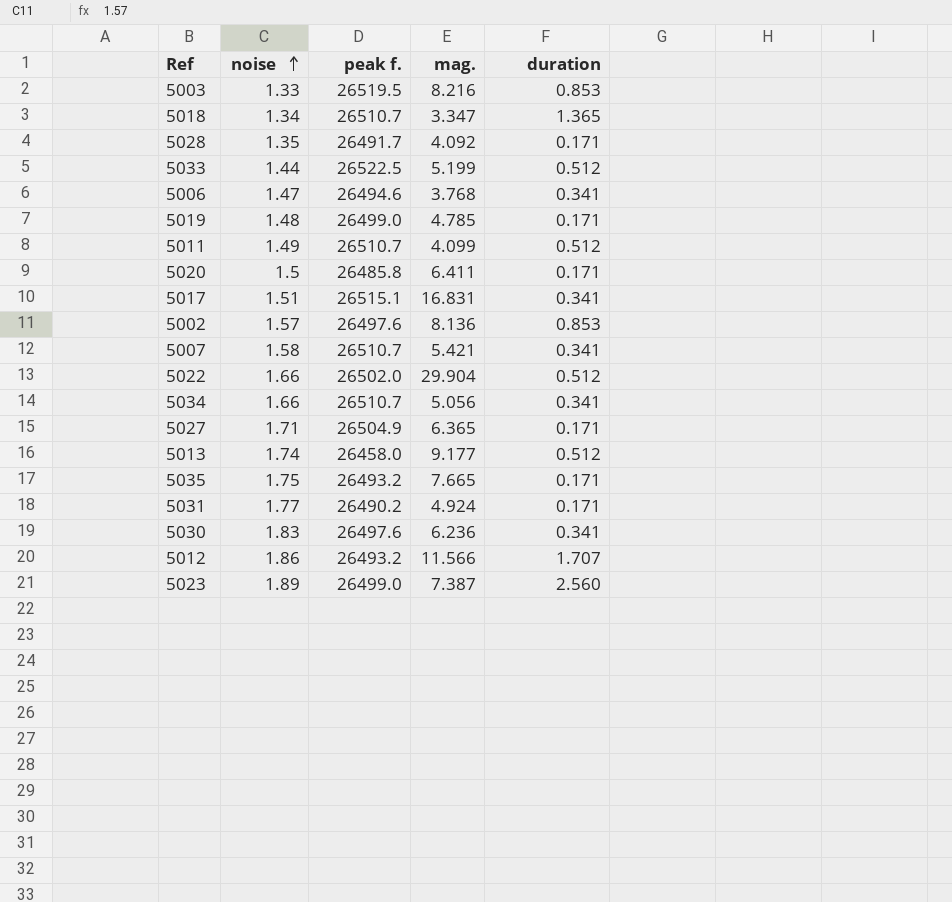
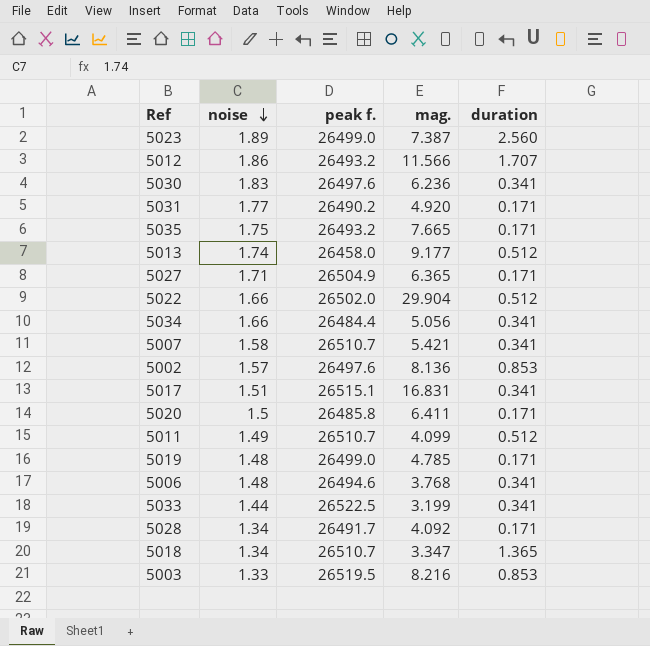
row order: noise ascending -> noise descending
5031 | mag.: 4.924 -> 4.920
5034 | peak f.: 26510.7 -> 26484.4
5006 | noise: 1.47 -> 1.48
5033 | mag.: 5.199 -> 3.199
5033 | duration: 0.512 -> 0.341
5028 | noise: 1.35 -> 1.34

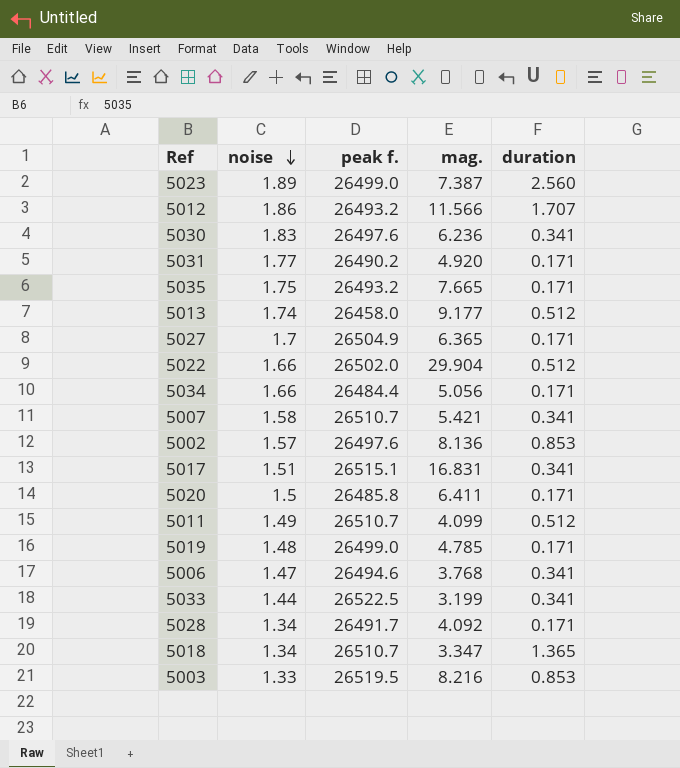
5027 | noise: 1.71 -> 1.7
5034 | duration: 0.341 -> 0.171
5006 | noise: 1.48 -> 1.47

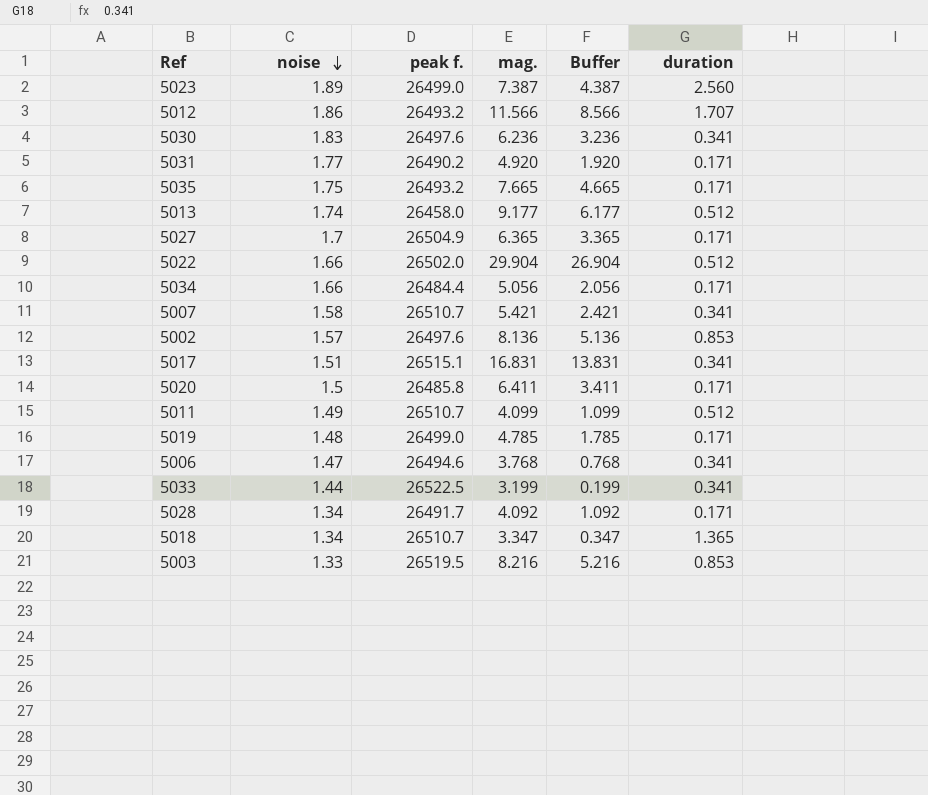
column Buffer | formula: none -> [mag.] - 3

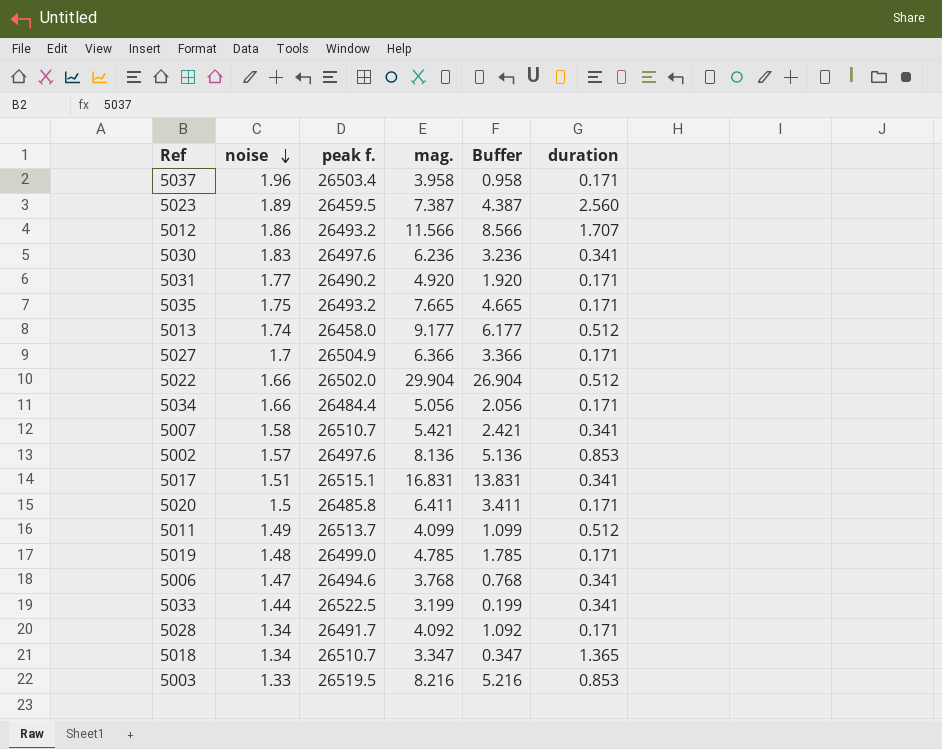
row 5037: none -> 1.96 | 26503.4 | 3.958 | 0.958 | 0.171
5023 | peak f.: 26499.0 -> 26459.5
5027 | mag.: 6.365 -> 6.366
5027 | Buffer: 3.365 -> 3.366
5011 | peak f.: 26510.7 -> 26513.7

